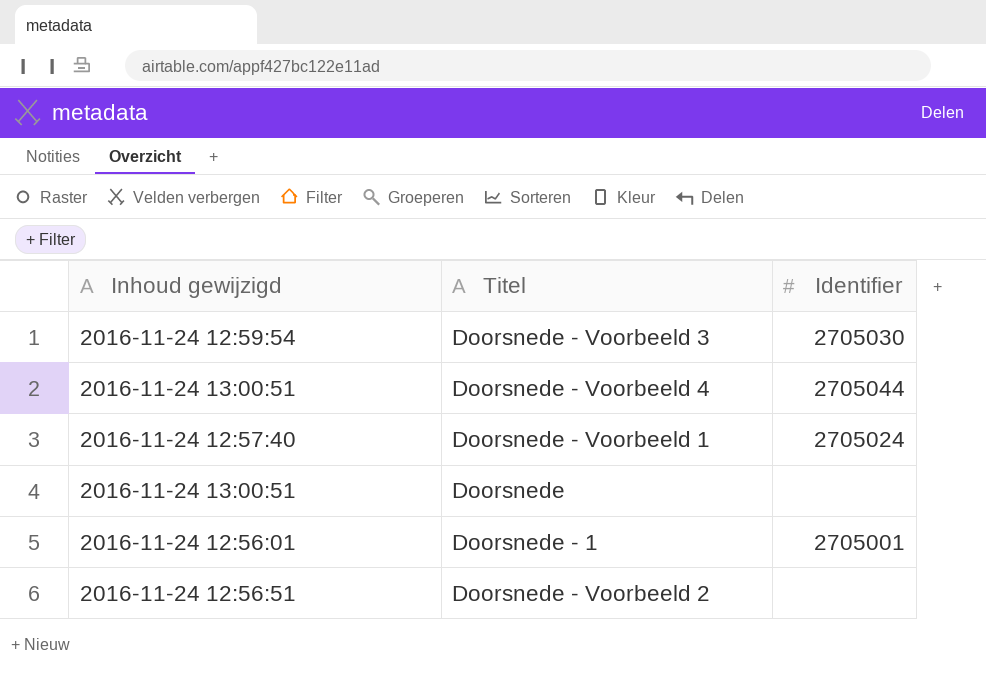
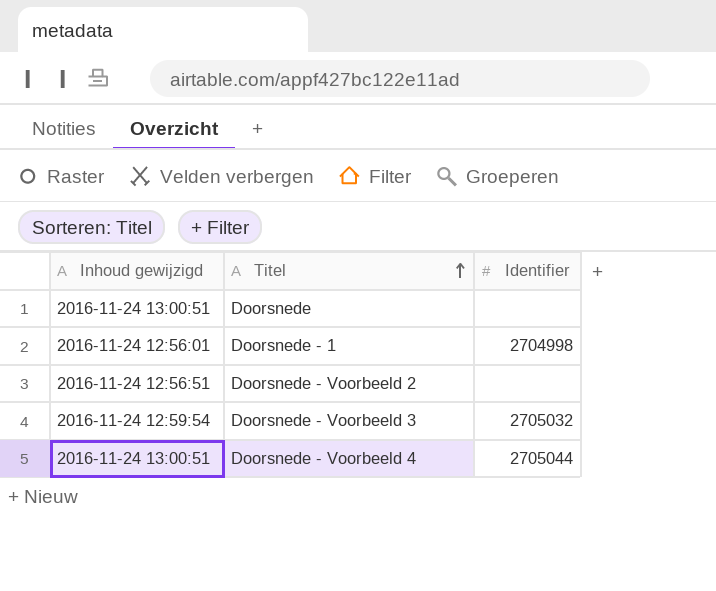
row order: none -> Titel ascending
row Doorsnede - Voorbeeld 1: 2016-11-24 12:57:40 | 2705024 -> none
Doorsnede - 1 | Identifier: 2705001 -> 2704998
Doorsnede - Voorbeeld 3 | Identifier: 2705030 -> 2705032

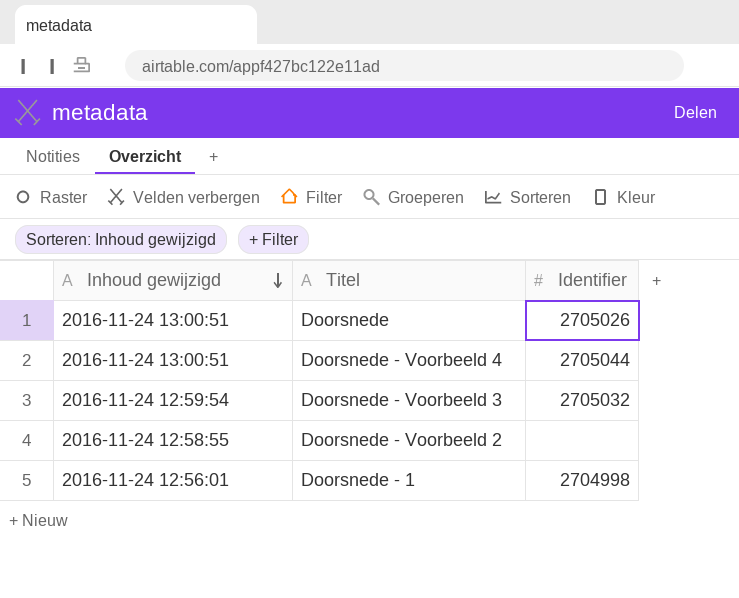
row order: Titel ascending -> Inhoud gewijzigd descending
Doorsnede | Identifier: none -> 2705026
Doorsnede - Voorbeeld 2 | Inhoud gewijzigd: 2016-11-24 12:56:51 -> 2016-11-24 12:58:55

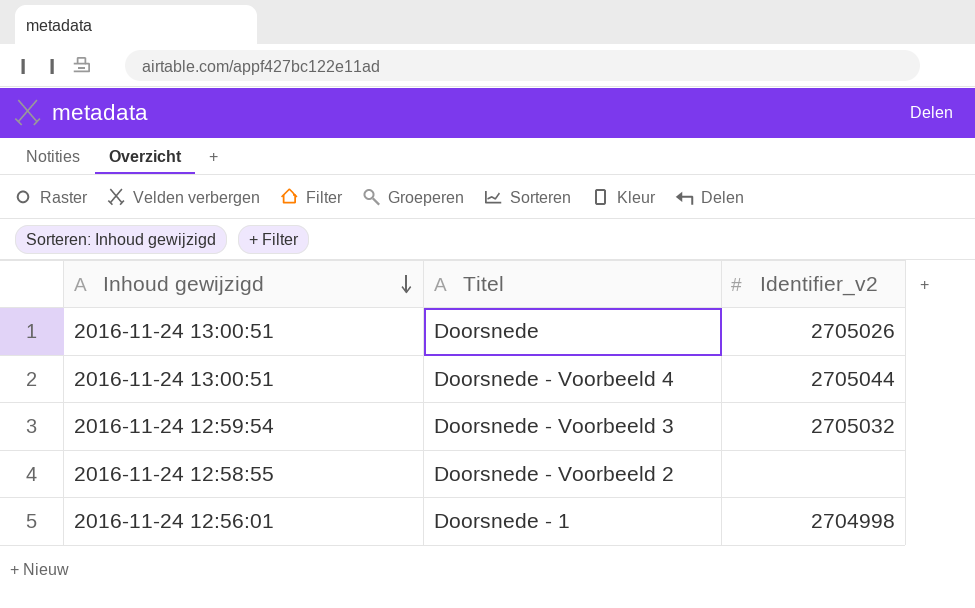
column name: Identifier -> Identifier_v2

